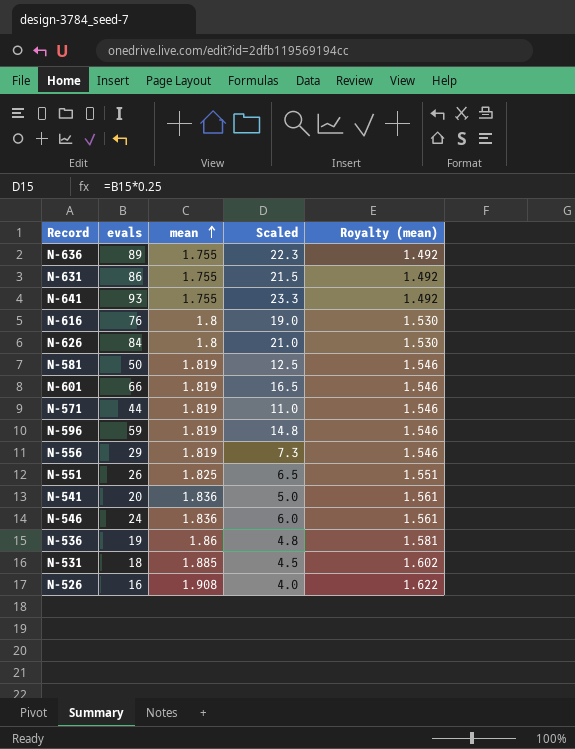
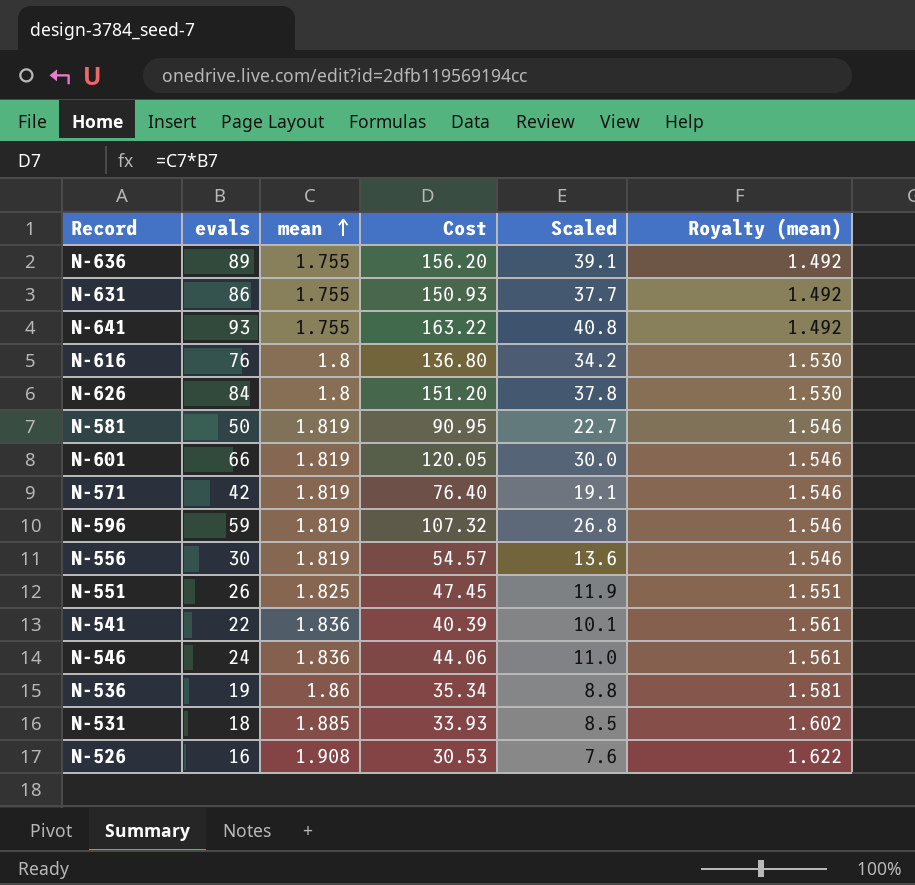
column Cost | formula: none -> [evals] * [mean]
column Scaled | formula: [evals] * 0.25 -> [Cost] * 0.25
N-571 | evals: 44 -> 42
N-556 | evals: 29 -> 30
N-541 | evals: 20 -> 22

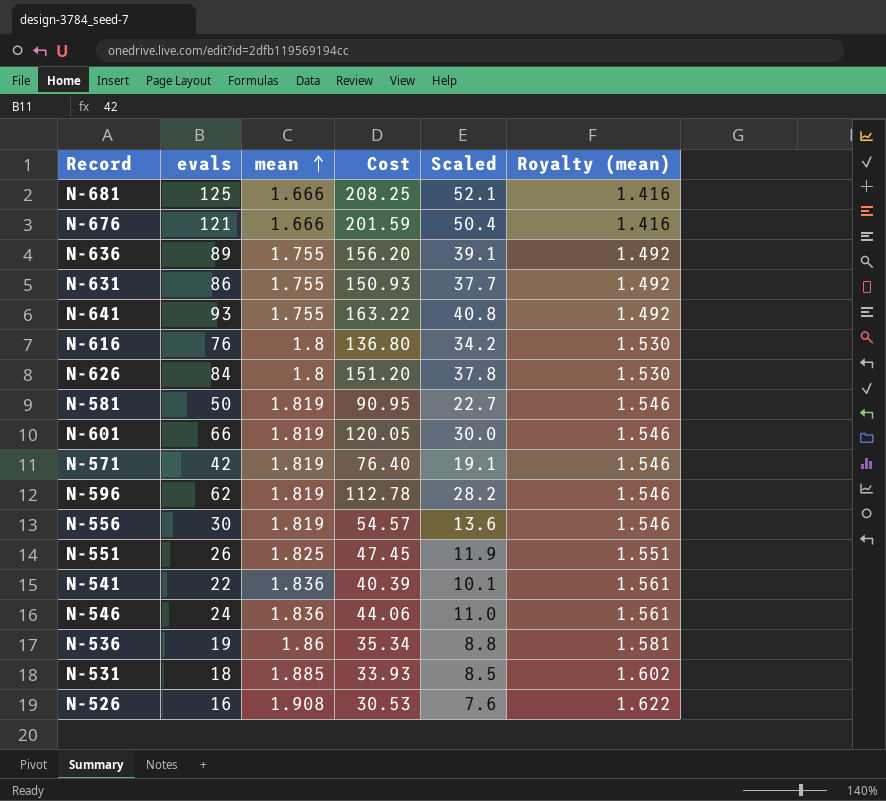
row N-681: none -> 125 | 1.666 | 208.25 | 52.1 | 1.416
row N-676: none -> 121 | 1.666 | 201.59 | 50.4 | 1.416
N-596 | evals: 59 -> 62
N-596 | Cost: 107.32 -> 112.78
N-596 | Scaled: 26.8 -> 28.2

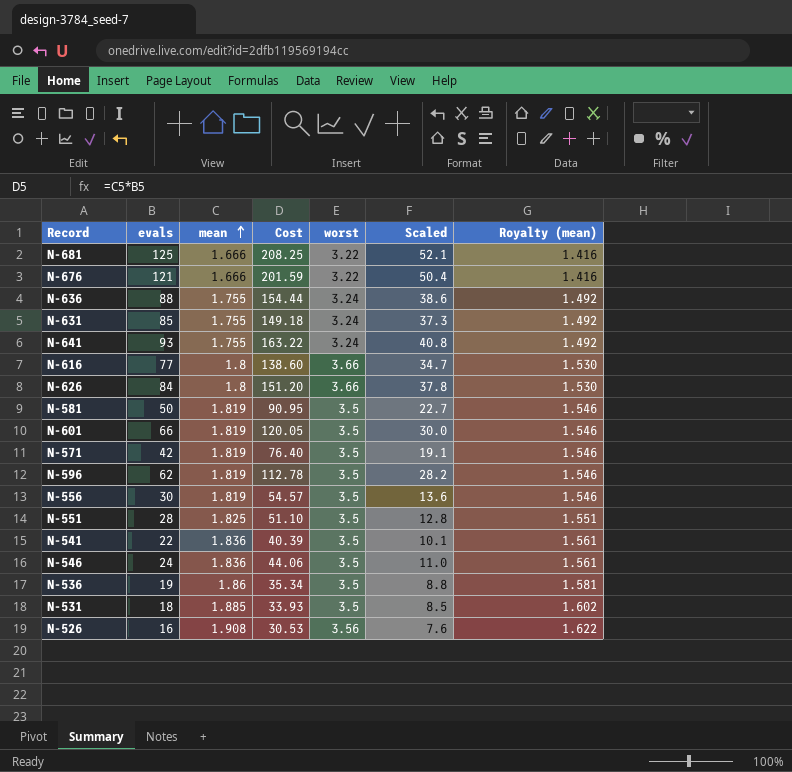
column worst | position: none -> 5
N-636 | evals: 89 -> 88
N-636 | Cost: 156.20 -> 154.44
N-636 | Scaled: 39.1 -> 38.6
N-631 | evals: 86 -> 85
N-631 | Cost: 150.93 -> 149.18
N-631 | Scaled: 37.7 -> 37.3
N-616 | evals: 76 -> 77
N-616 | Cost: 136.80 -> 138.60
N-616 | Scaled: 34.2 -> 34.7
N-551 | evals: 26 -> 28
N-551 | Cost: 47.45 -> 51.10
N-551 | Scaled: 11.9 -> 12.8

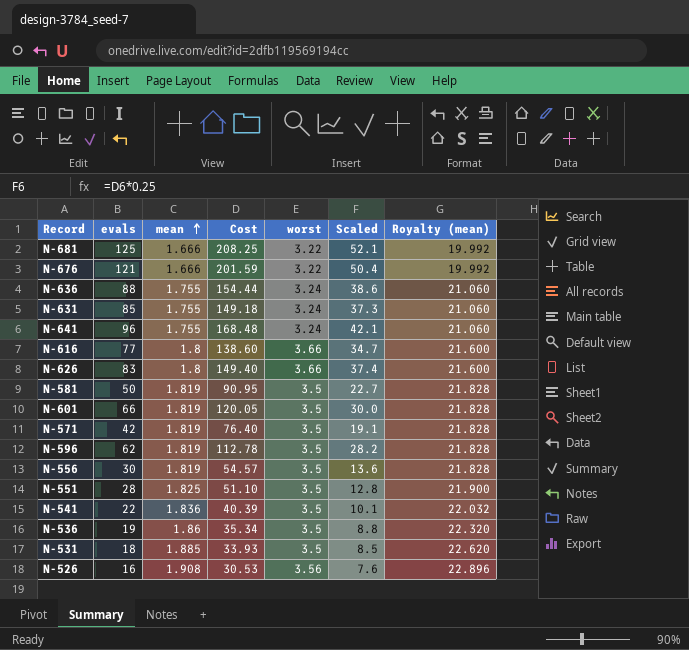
column Royalty (mean) | formula: [mean] * 0.85 -> [mean] * 12
row N-546: 24 | 1.836 | 44.06 | 3.5 | 11.0 | 1.561 -> none
N-641 | evals: 93 -> 96
N-641 | Cost: 163.22 -> 168.48
N-641 | Scaled: 40.8 -> 42.1
N-626 | evals: 84 -> 83
N-626 | Cost: 151.20 -> 149.40
N-626 | Scaled: 37.8 -> 37.4

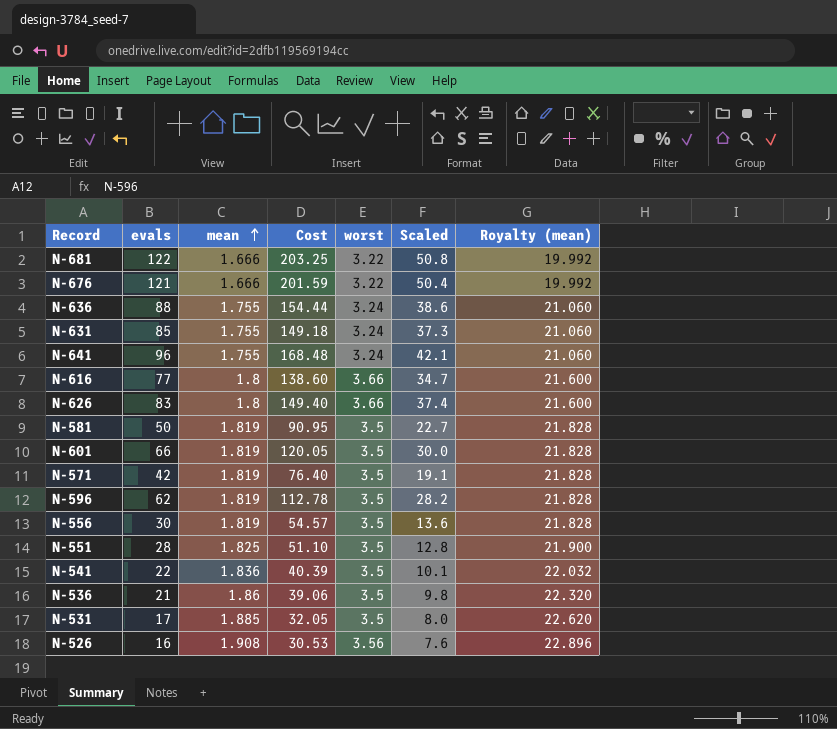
N-681 | evals: 125 -> 122
N-681 | Cost: 208.25 -> 203.25
N-681 | Scaled: 52.1 -> 50.8
N-536 | evals: 19 -> 21
N-536 | Cost: 35.34 -> 39.06
N-536 | Scaled: 8.8 -> 9.8
N-531 | evals: 18 -> 17
N-531 | Cost: 33.93 -> 32.05
N-531 | Scaled: 8.5 -> 8.0

